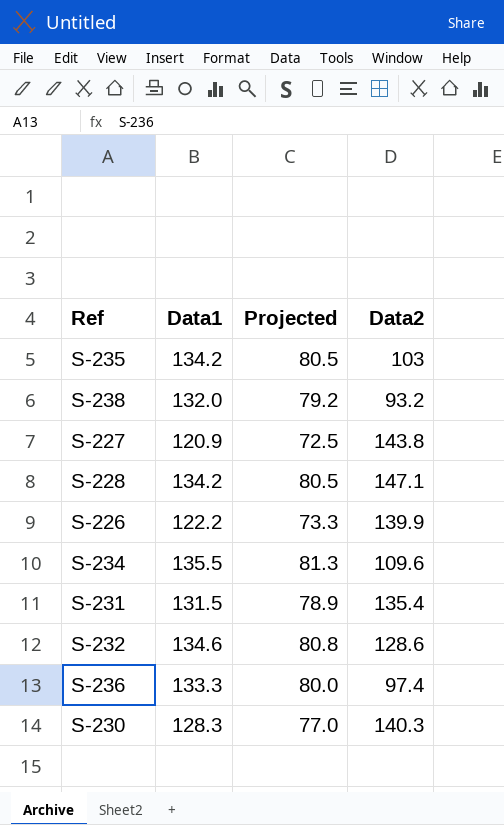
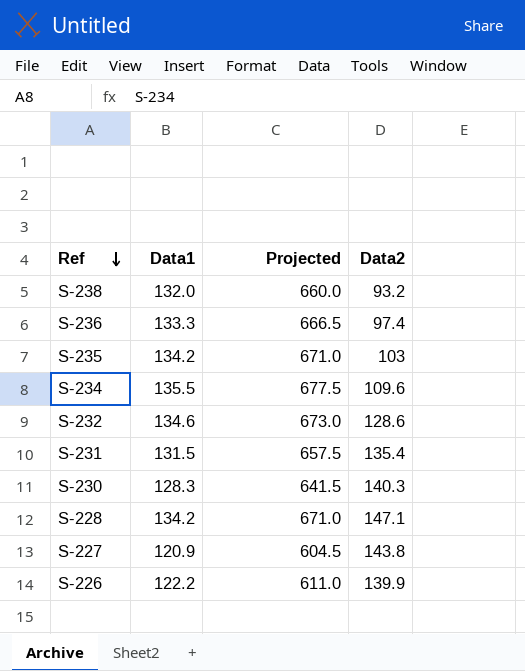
row order: none -> Ref descending
column Projected | formula: [Data1] * 0.6 -> [Data1] * 5

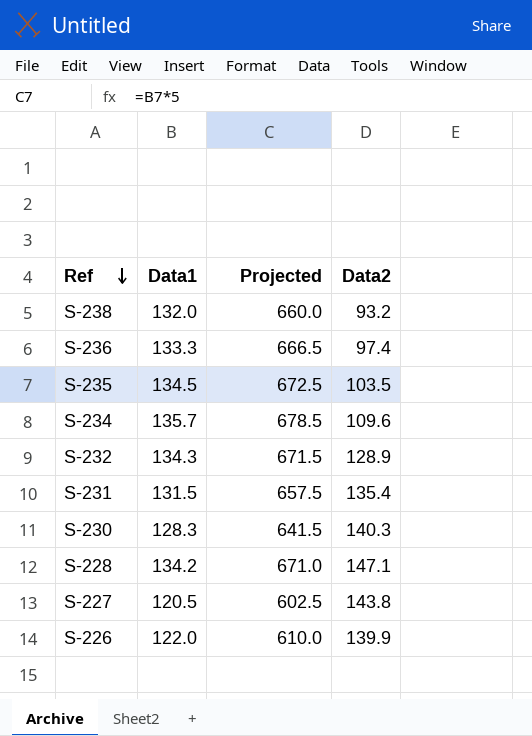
S-235 | Data1: 134.2 -> 134.5
S-235 | Projected: 671.0 -> 672.5
S-235 | Data2: 103 -> 103.5
S-234 | Data1: 135.5 -> 135.7
S-234 | Projected: 677.5 -> 678.5
S-232 | Data1: 134.6 -> 134.3
S-232 | Projected: 673.0 -> 671.5
S-232 | Data2: 128.6 -> 128.9
S-227 | Data1: 120.9 -> 120.5
S-227 | Projected: 604.5 -> 602.5
S-226 | Data1: 122.2 -> 122.0
S-226 | Projected: 611.0 -> 610.0

